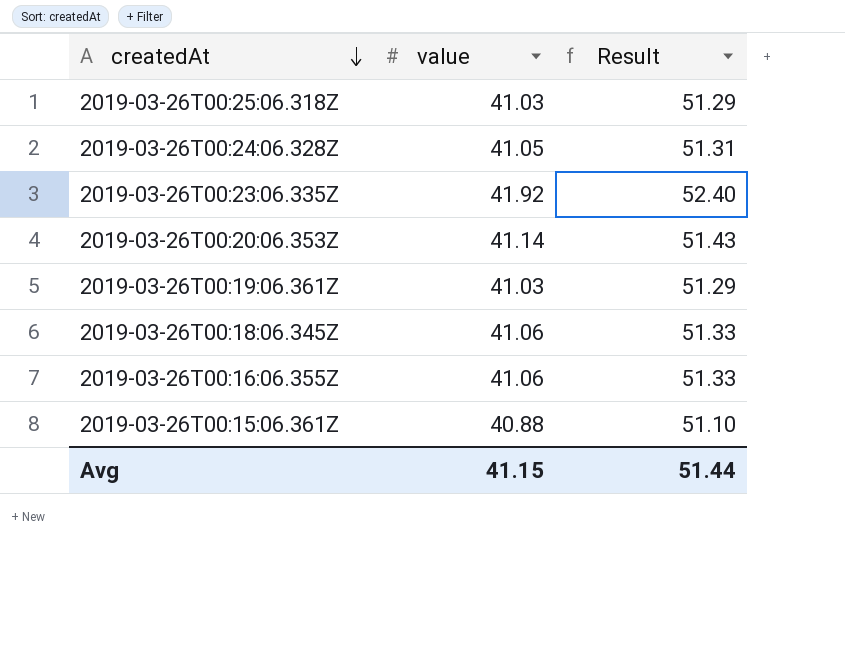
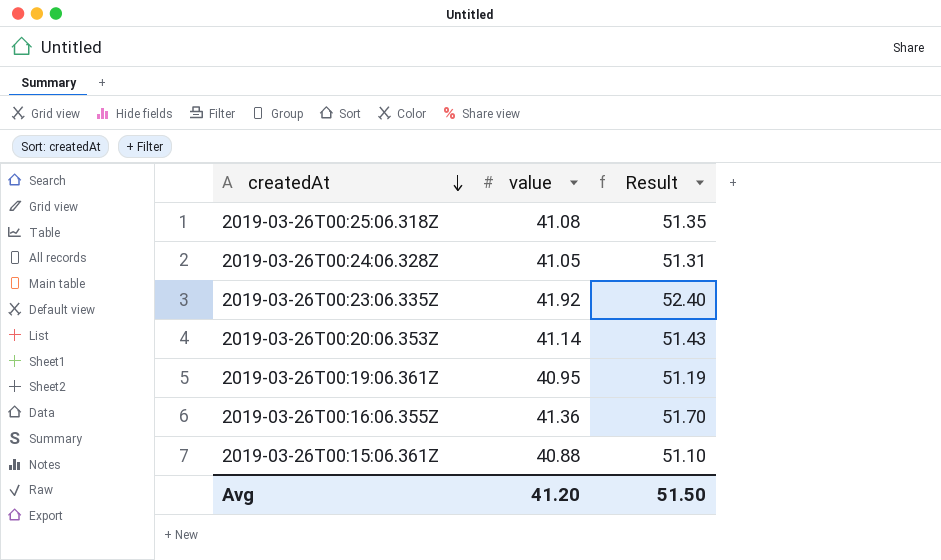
row 2019-03-26T00:18:06.345Z: 41.06 | 51.33 -> none
2019-03-26T00:25:06.318Z | value: 41.03 -> 41.08
2019-03-26T00:25:06.318Z | Result: 51.29 -> 51.35
2019-03-26T00:19:06.361Z | value: 41.03 -> 40.95
2019-03-26T00:19:06.361Z | Result: 51.29 -> 51.19
2019-03-26T00:16:06.355Z | value: 41.06 -> 41.36
2019-03-26T00:16:06.355Z | Result: 51.33 -> 51.70
Avg | value: 41.15 -> 41.20
Avg | Result: 51.44 -> 51.50

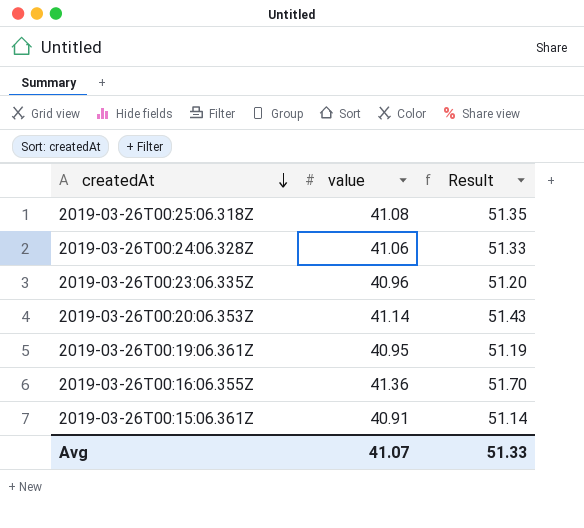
2019-03-26T00:24:06.328Z | value: 41.05 -> 41.06
2019-03-26T00:24:06.328Z | Result: 51.31 -> 51.33
2019-03-26T00:23:06.335Z | value: 41.92 -> 40.96
2019-03-26T00:23:06.335Z | Result: 52.40 -> 51.20
2019-03-26T00:15:06.361Z | value: 40.88 -> 40.91
2019-03-26T00:15:06.361Z | Result: 51.10 -> 51.14
Avg | value: 41.20 -> 41.07
Avg | Result: 51.50 -> 51.33

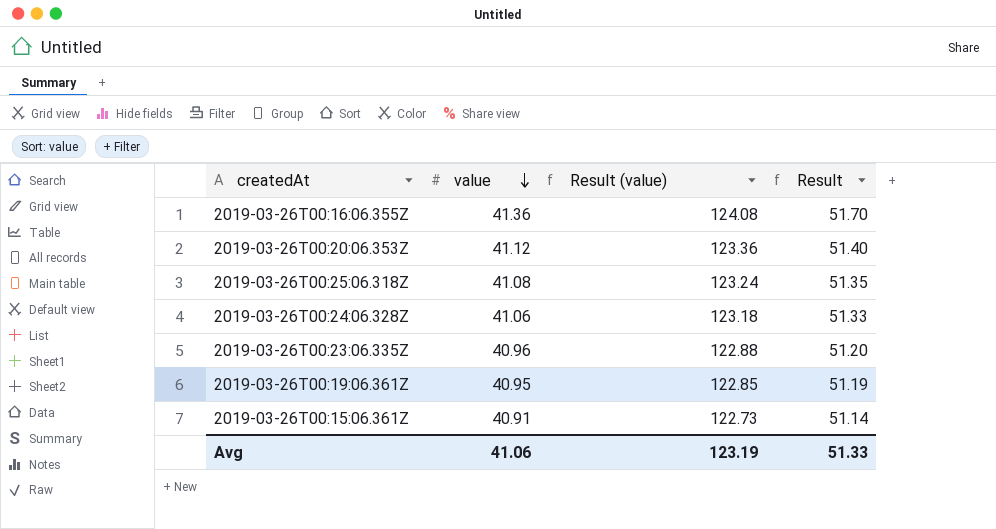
row order: createdAt descending -> value descending
column Result (value) | formula: none -> [value] * 3
2019-03-26T00:20:06.353Z | value: 41.14 -> 41.12
2019-03-26T00:20:06.353Z | Result: 51.43 -> 51.40
Avg | value: 41.07 -> 41.06

